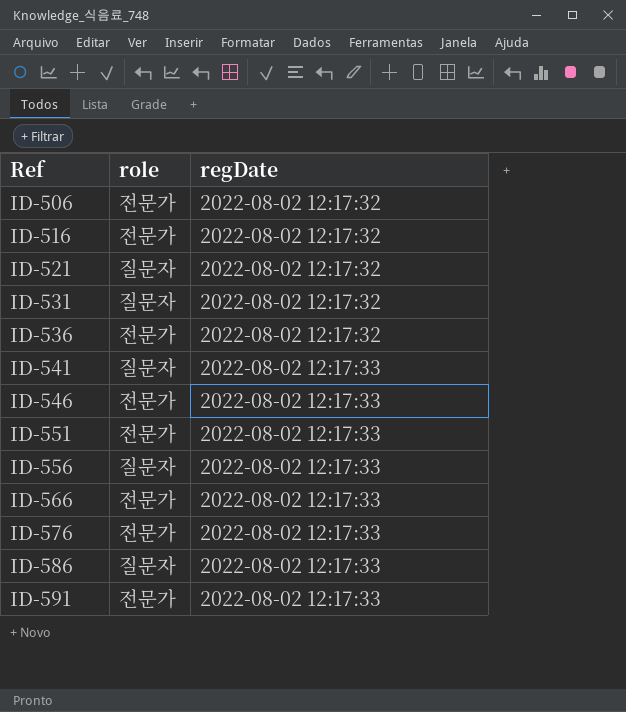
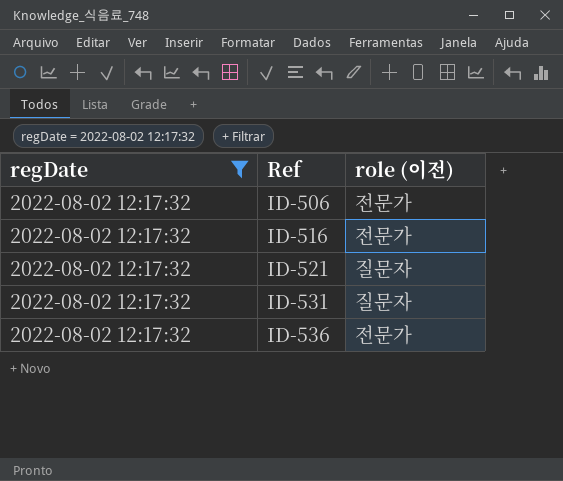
filter: none -> regDate = 2022-08-02 12:17:32
column regDate | position: 3 -> 1
column name: role -> role (이전)

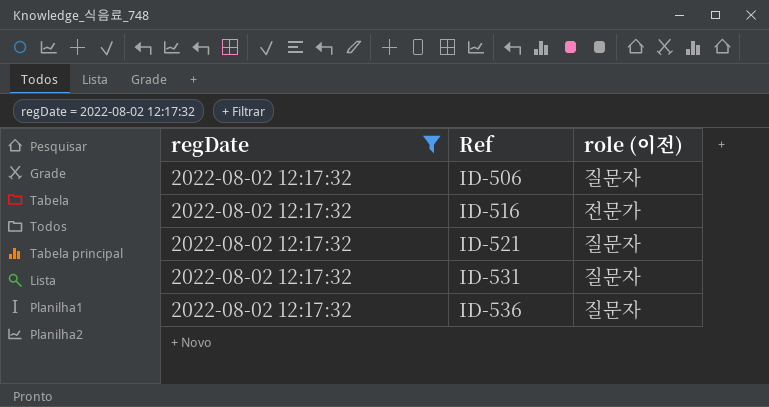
ID-506 | role (이전): 전문가 -> 질문자
ID-536 | role (이전): 전문가 -> 질문자

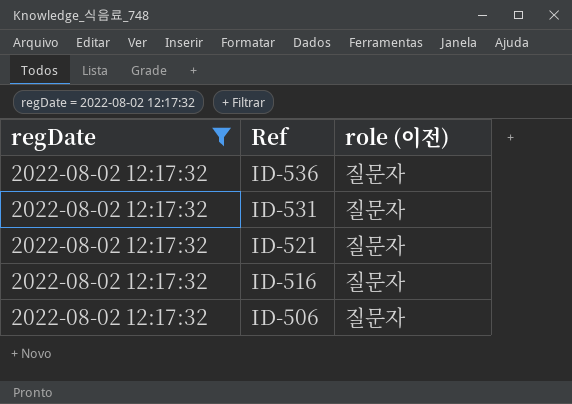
row order: Ref ascending -> Ref descending
ID-516 | role (이전): 전문가 -> 질문자

